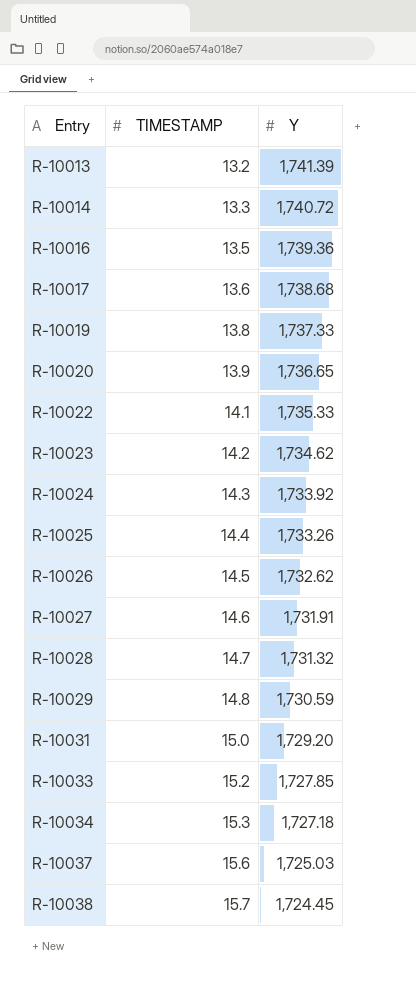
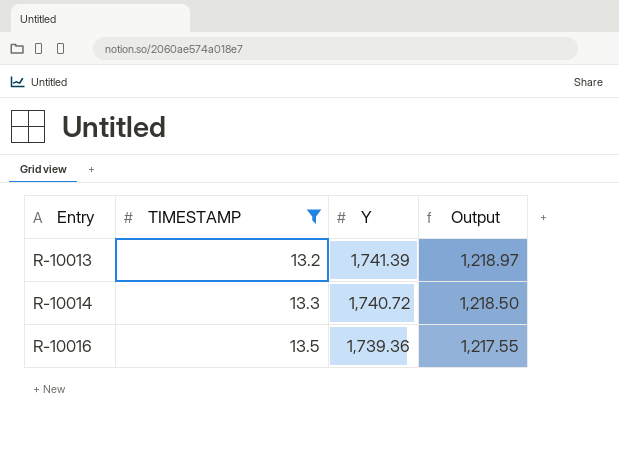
filter: none -> TIMESTAMP <= 13.5
column Output | formula: none -> [Y] * 0.7

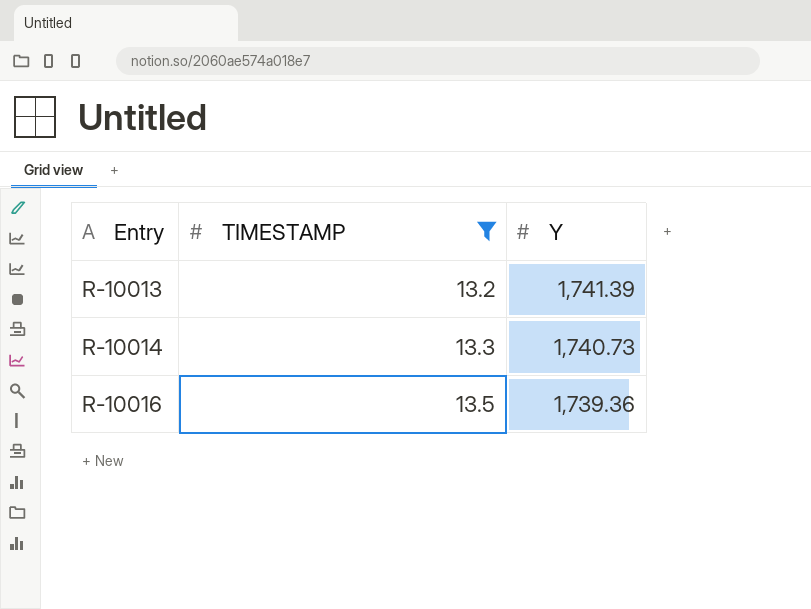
column Output | formula: [Y] * 0.7 -> none
R-10014 | Y: 1,740.72 -> 1,740.73

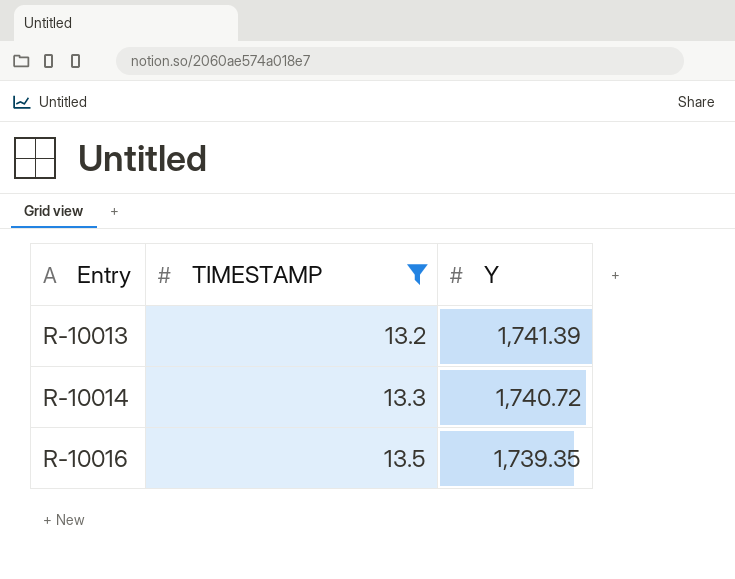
R-10014 | Y: 1,740.73 -> 1,740.72
R-10016 | Y: 1,739.36 -> 1,739.35

